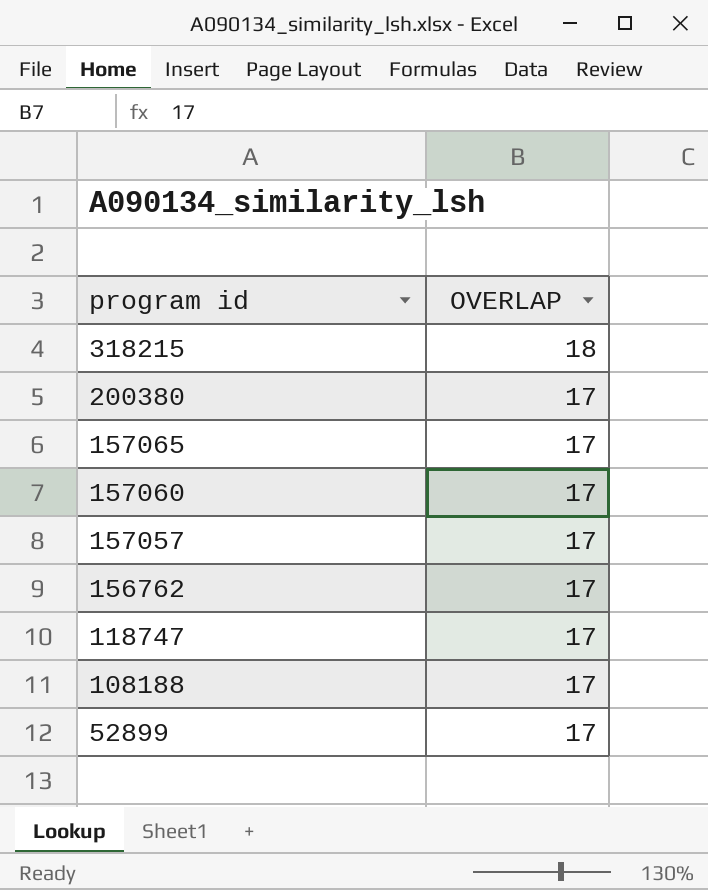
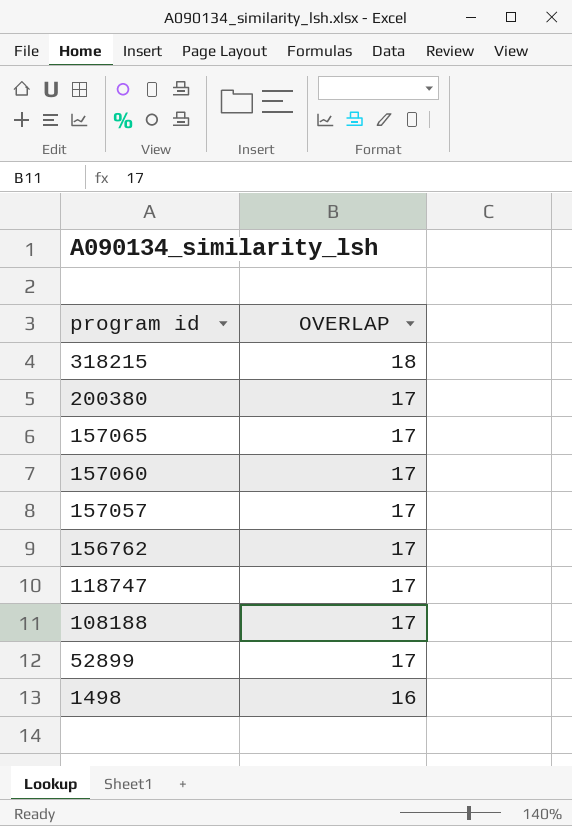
row 1498: none -> 16

